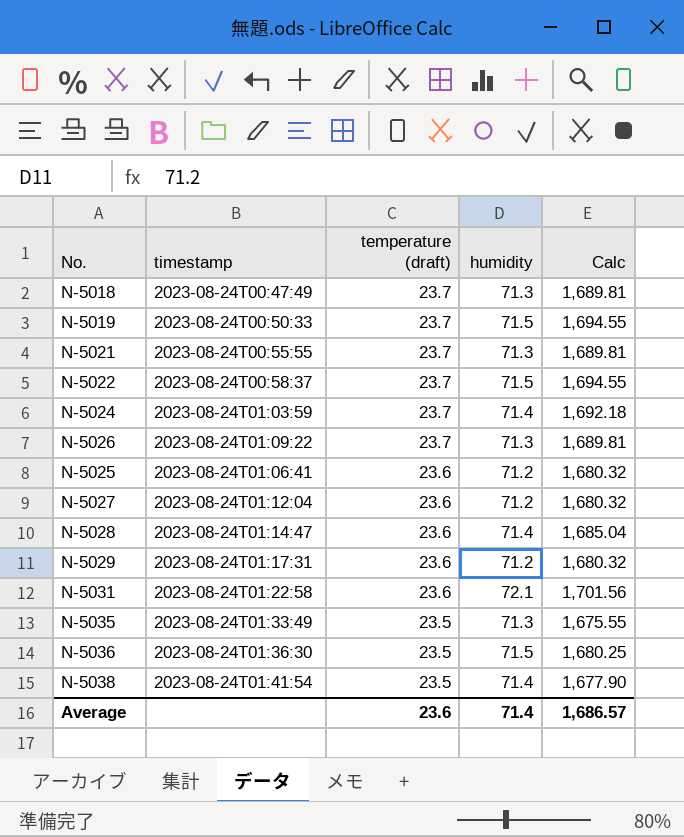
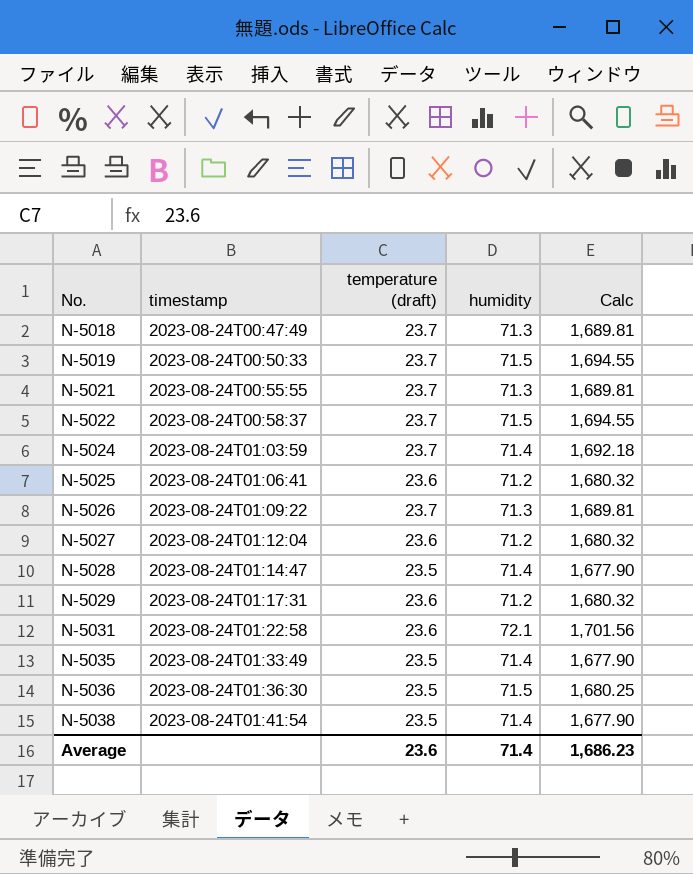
row order: temperature (draft) descending -> No. ascending
N-5028 | temperature (draft): 23.6 -> 23.5
N-5028 | Calc: 1,685.04 -> 1,677.90
N-5035 | humidity: 71.3 -> 71.4
N-5035 | Calc: 1,675.55 -> 1,677.90
Average | Calc: 1,686.57 -> 1,686.23

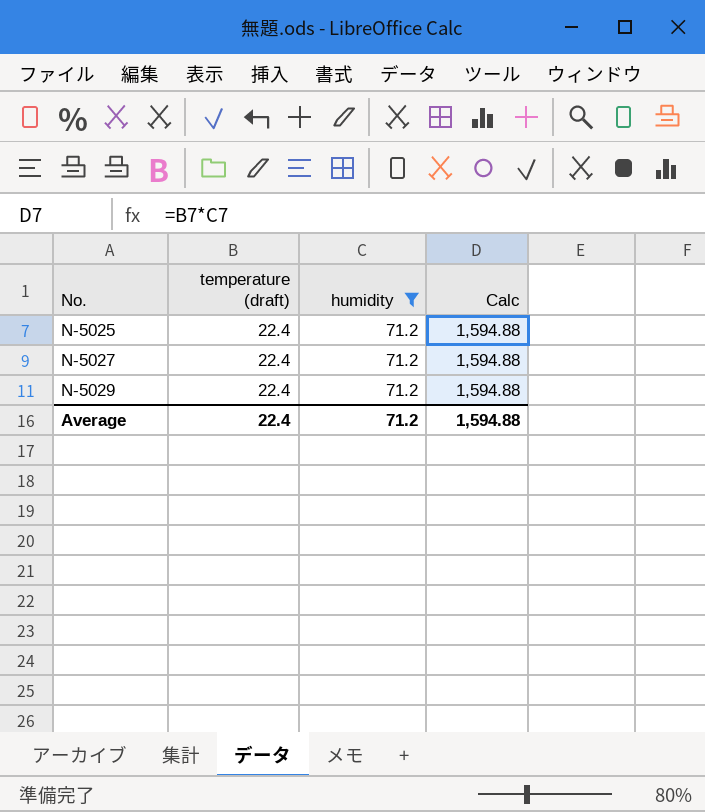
filter: none -> humidity = 71.2
column timestamp | position: 2 -> none
N-5025 | temperature (draft): 23.6 -> 22.4
N-5025 | Calc: 1,680.32 -> 1,594.88
N-5027 | temperature (draft): 23.6 -> 22.4
N-5027 | Calc: 1,680.32 -> 1,594.88
N-5029 | temperature (draft): 23.6 -> 22.4
N-5029 | Calc: 1,680.32 -> 1,594.88
Average | temperature (draft): 23.6 -> 22.4
Average | humidity: 71.4 -> 71.2
Average | Calc: 1,686.23 -> 1,594.88

